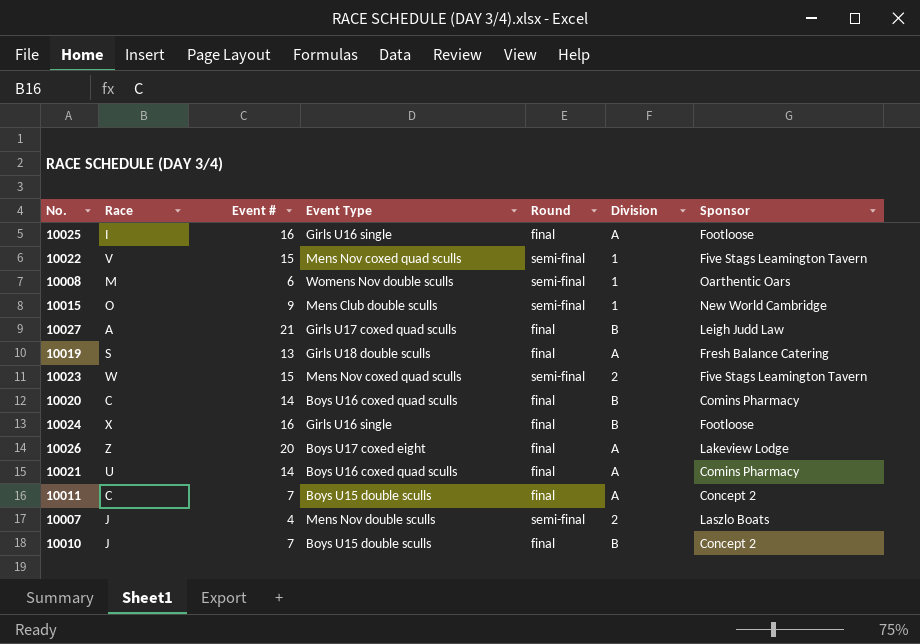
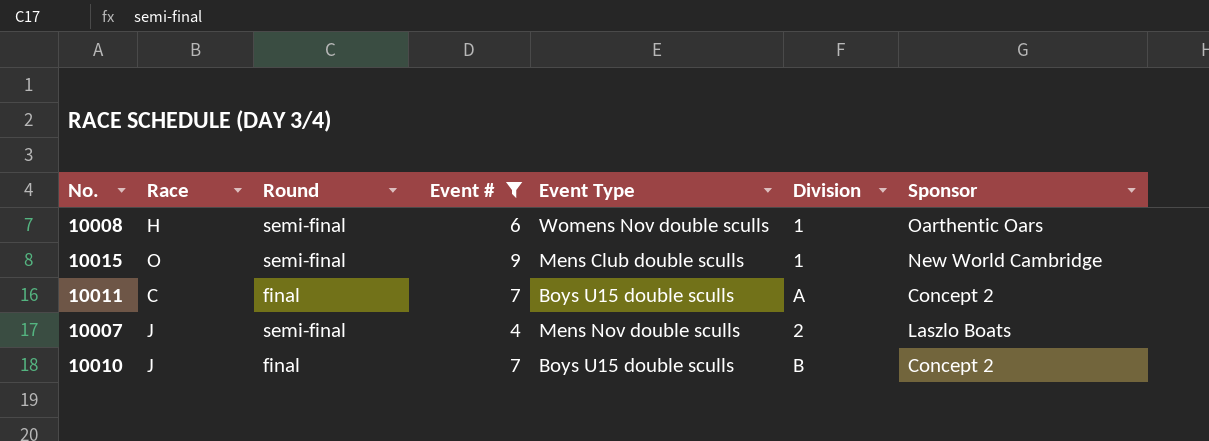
filter: none -> Event # <= 9
column Round | position: 5 -> 3
10008 | Race: M -> H

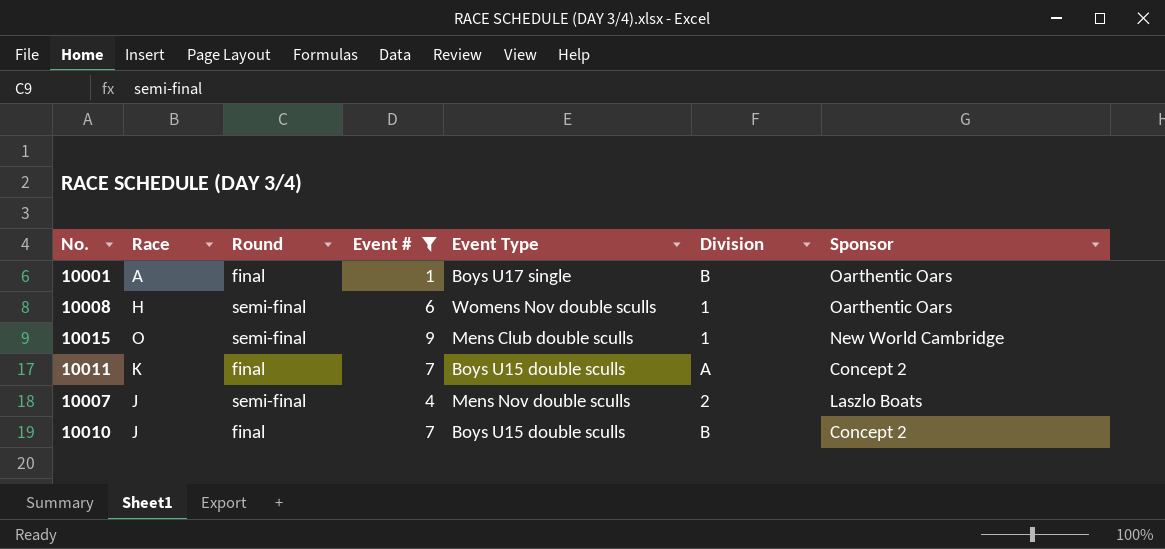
row 10001: none -> A | final | 1 | Boys U17 single | B | Oarthentic Oars
10011 | Race: C -> K

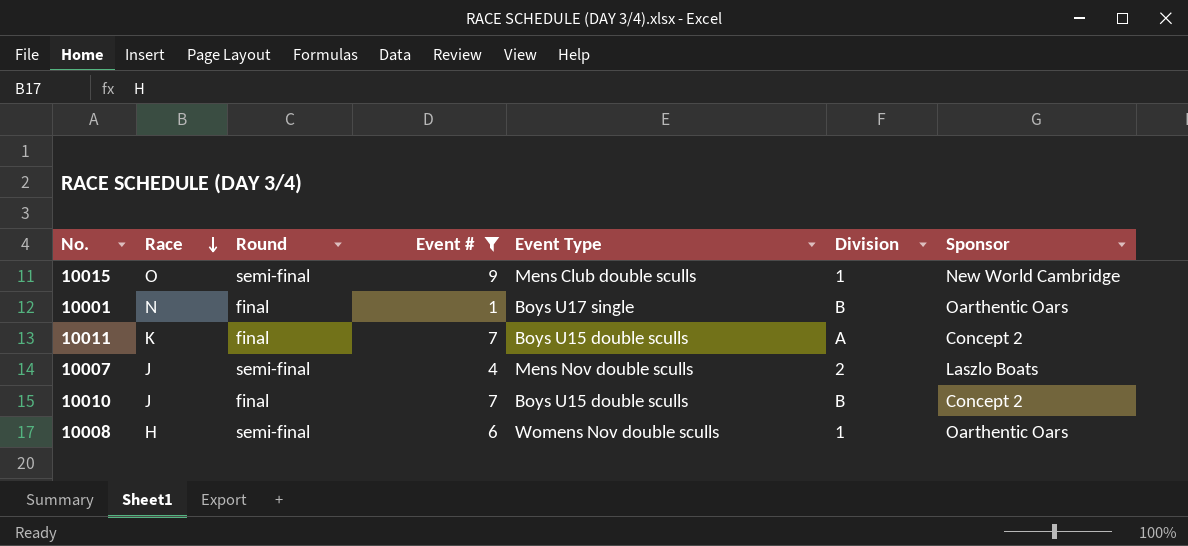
row order: none -> Race descending
10001 | Race: A -> N

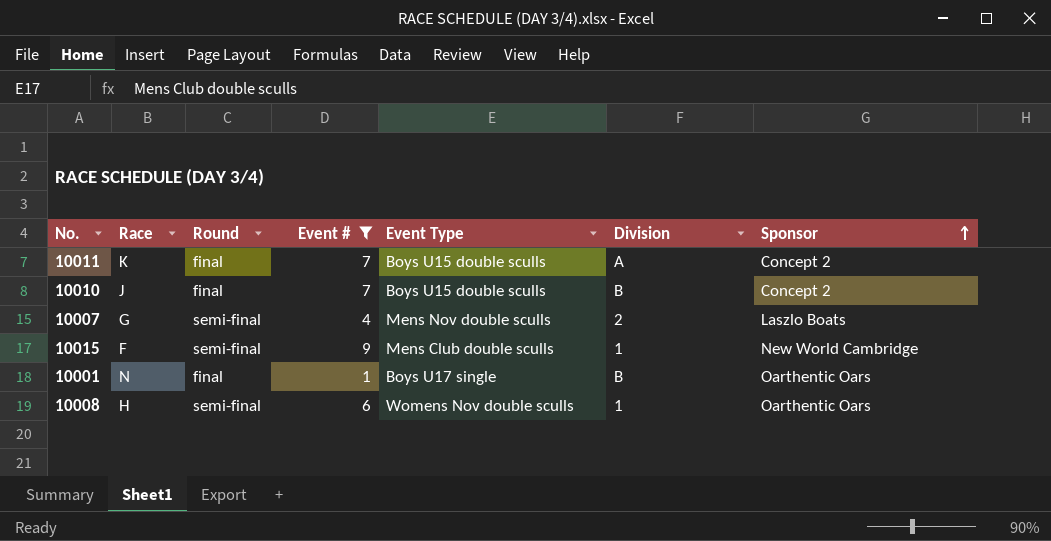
row order: Race descending -> Sponsor ascending
10007 | Race: J -> G
10015 | Race: O -> F

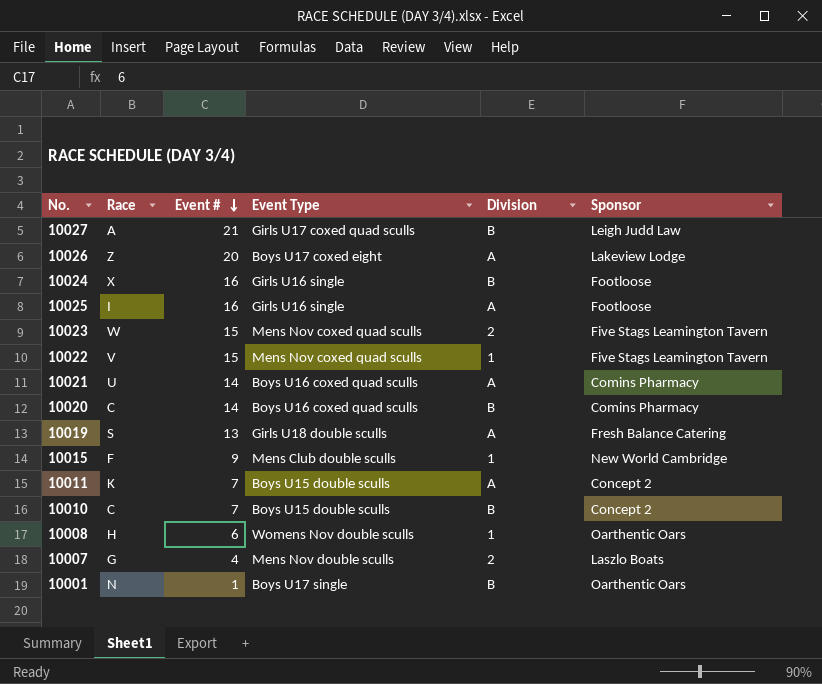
filter: Event # <= 9 -> none
row order: Sponsor ascending -> Event # descending
column Round | position: 3 -> none
10010 | Race: J -> C

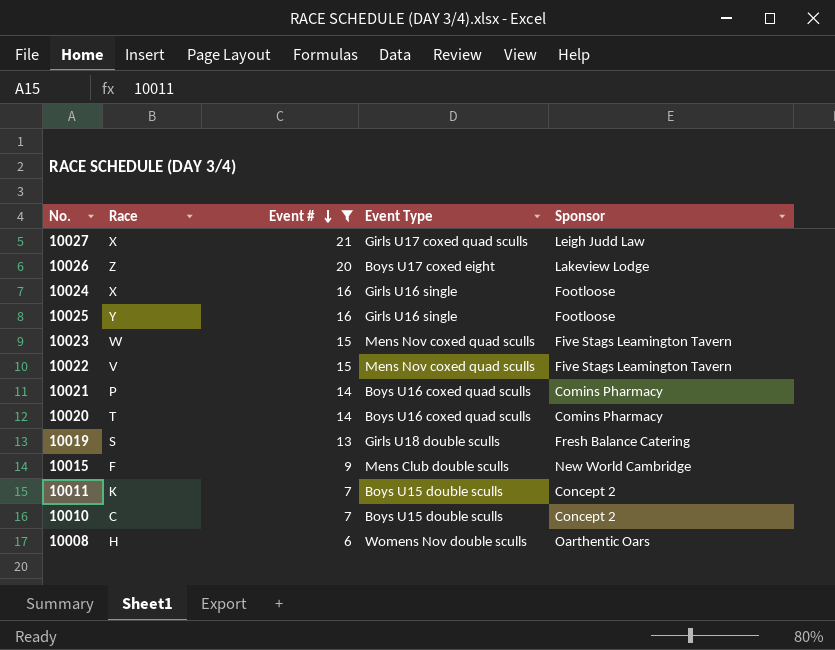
filter: none -> Event # >= 6
column Division | position: 5 -> none
10027 | Race: A -> X
10025 | Race: I -> Y
10021 | Race: U -> P
10020 | Race: C -> T

